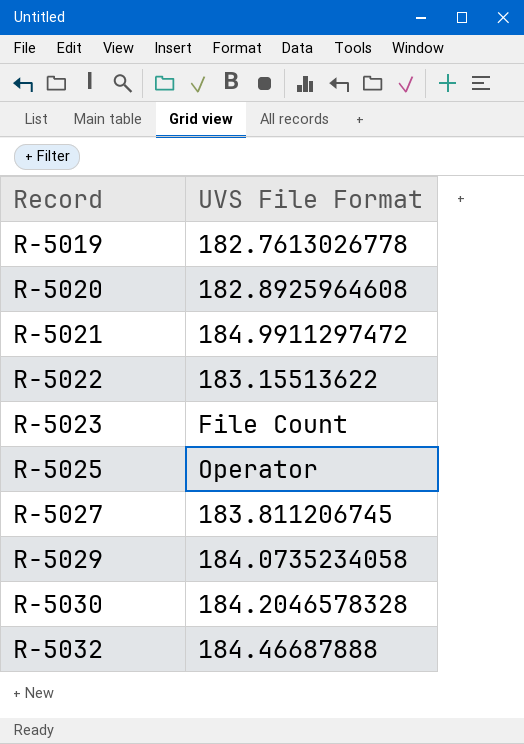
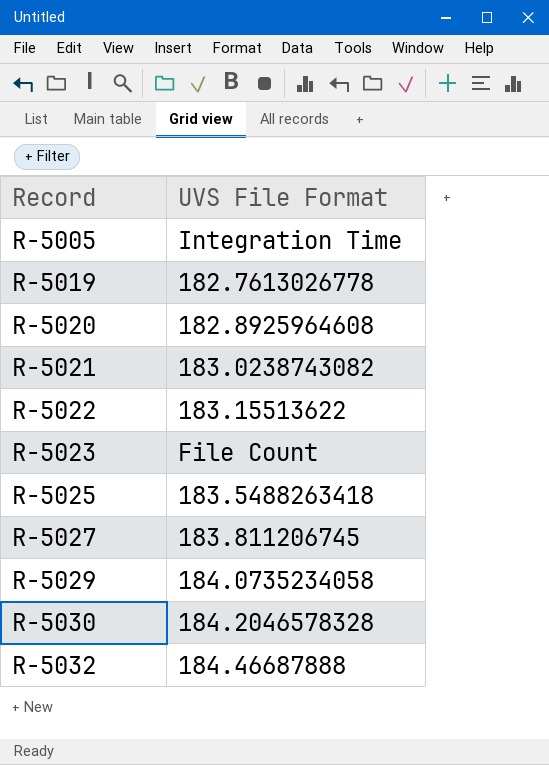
row R-5005: none -> Integration Time
R-5021 | UVS File Format: 184.9911297472 -> 183.0238743082
R-5025 | UVS File Format: Operator -> 183.5488263418

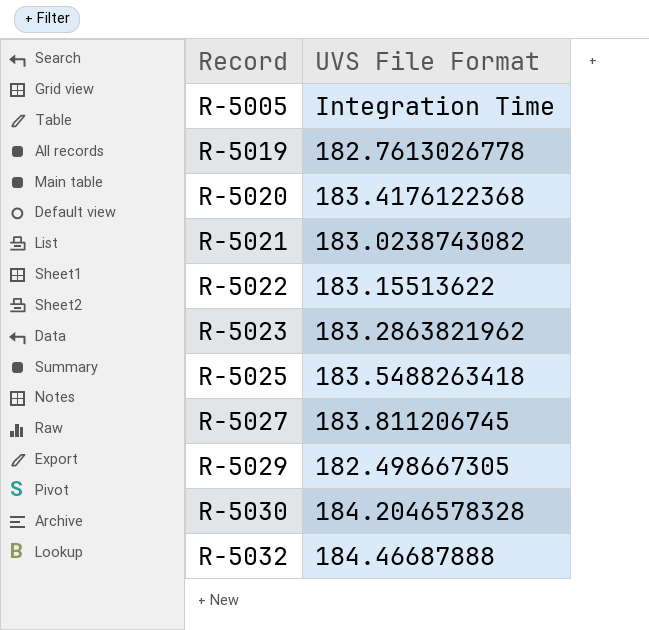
R-5020 | UVS File Format: 182.8925964608 -> 183.4176122368
R-5023 | UVS File Format: File Count -> 183.2863821962
R-5029 | UVS File Format: 184.0735234058 -> 182.498667305

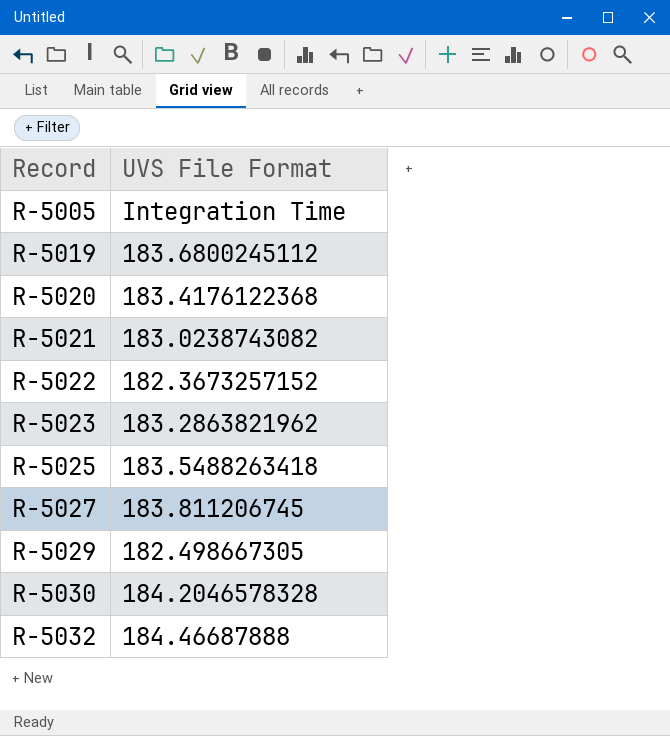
R-5019 | UVS File Format: 182.7613026778 -> 183.6800245112
R-5022 | UVS File Format: 183.15513622 -> 182.3673257152

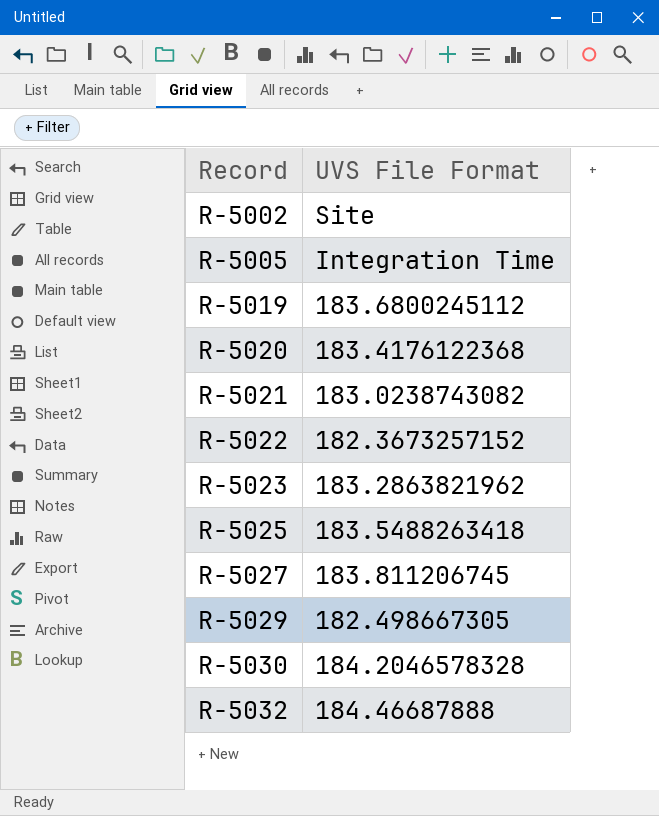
row R-5002: none -> Site

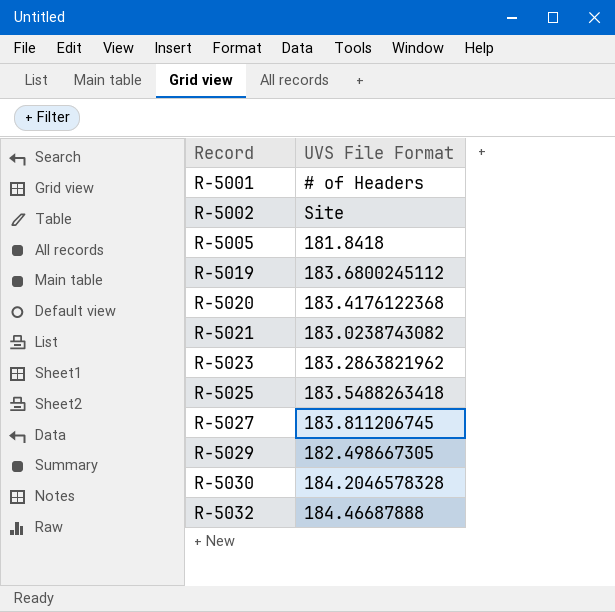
row R-5022: 182.3673257152 -> none
row R-5001: none -> # of Headers
R-5005 | UVS File Format: Integration Time -> 181.8418

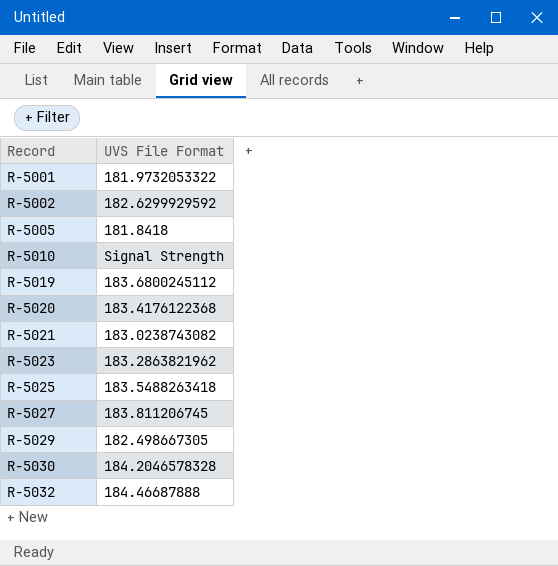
R-5001 | UVS File Format: # of Headers -> 181.9732053322
R-5002 | UVS File Format: Site -> 182.6299929592
row R-5010: none -> Signal Strength

